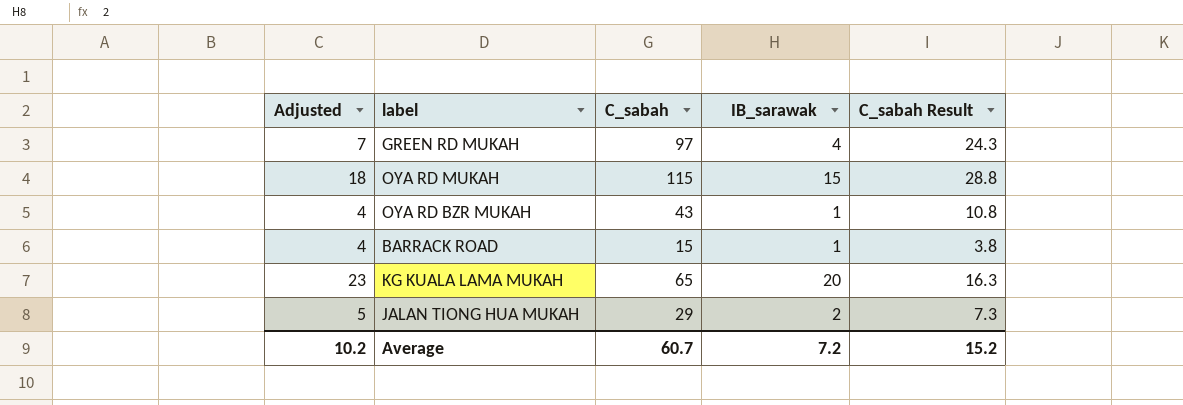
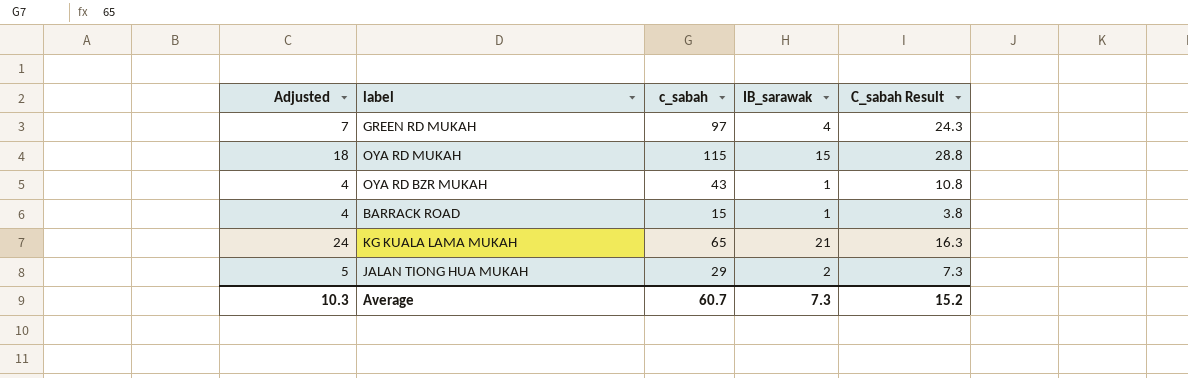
column name: C_sabah -> c_sabah
KG KUALA LAMA MUKAH | Adjusted: 23 -> 24
KG KUALA LAMA MUKAH | IB_sarawak: 20 -> 21
Average | Adjusted: 10.2 -> 10.3
Average | IB_sarawak: 7.2 -> 7.3

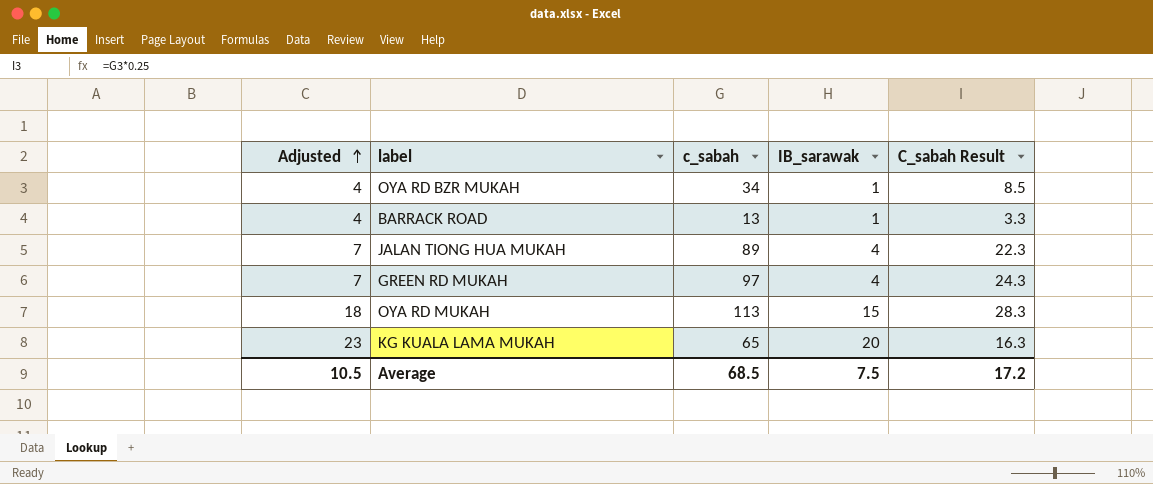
row order: none -> Adjusted ascending
OYA RD BZR MUKAH | c_sabah: 43 -> 34
OYA RD BZR MUKAH | C_sabah Result: 10.8 -> 8.5
BARRACK ROAD | c_sabah: 15 -> 13
BARRACK ROAD | C_sabah Result: 3.8 -> 3.3
JALAN TIONG HUA MUKAH | Adjusted: 5 -> 7
JALAN TIONG HUA MUKAH | c_sabah: 29 -> 89
JALAN TIONG HUA MUKAH | IB_sarawak: 2 -> 4
JALAN TIONG HUA MUKAH | C_sabah Result: 7.3 -> 22.3
OYA RD MUKAH | c_sabah: 115 -> 113
OYA RD MUKAH | C_sabah Result: 28.8 -> 28.3
KG KUALA LAMA MUKAH | Adjusted: 24 -> 23
KG KUALA LAMA MUKAH | IB_sarawak: 21 -> 20
Average | Adjusted: 10.3 -> 10.5
Average | c_sabah: 60.7 -> 68.5
Average | IB_sarawak: 7.3 -> 7.5
Average | C_sabah Result: 15.2 -> 17.2

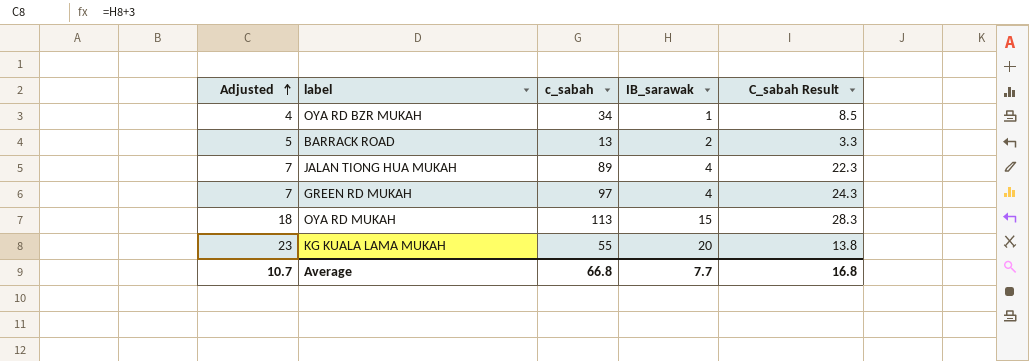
BARRACK ROAD | Adjusted: 4 -> 5
BARRACK ROAD | IB_sarawak: 1 -> 2
KG KUALA LAMA MUKAH | c_sabah: 65 -> 55
KG KUALA LAMA MUKAH | C_sabah Result: 16.3 -> 13.8
Average | Adjusted: 10.5 -> 10.7
Average | c_sabah: 68.5 -> 66.8
Average | IB_sarawak: 7.5 -> 7.7
Average | C_sabah Result: 17.2 -> 16.8

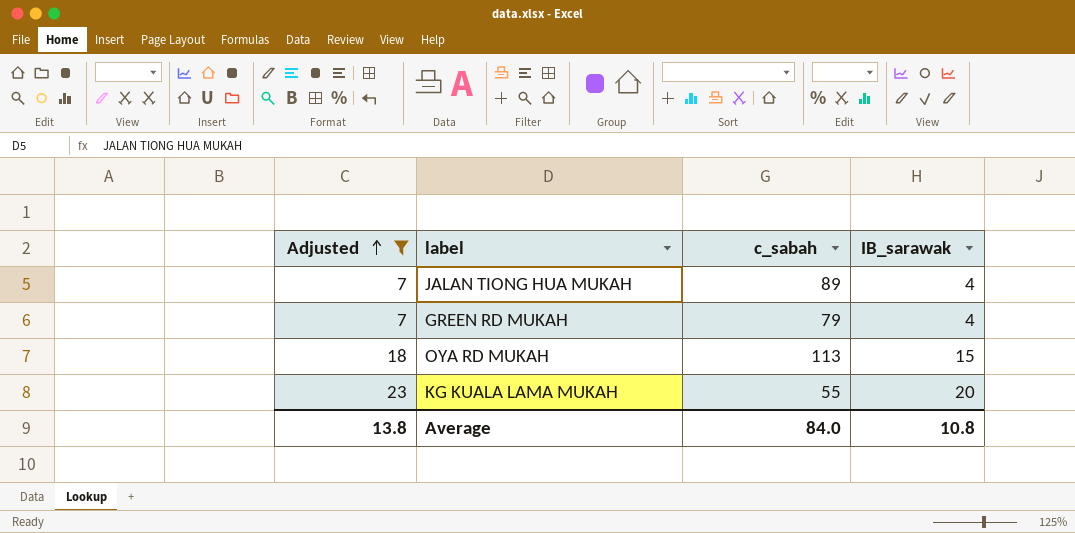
filter: none -> Adjusted >= 7
column C_sabah Result | formula: [c_sabah] * 0.25 -> none
GREEN RD MUKAH | c_sabah: 97 -> 79
Average | Adjusted: 10.7 -> 13.8
Average | c_sabah: 66.8 -> 84.0
Average | IB_sarawak: 7.7 -> 10.8

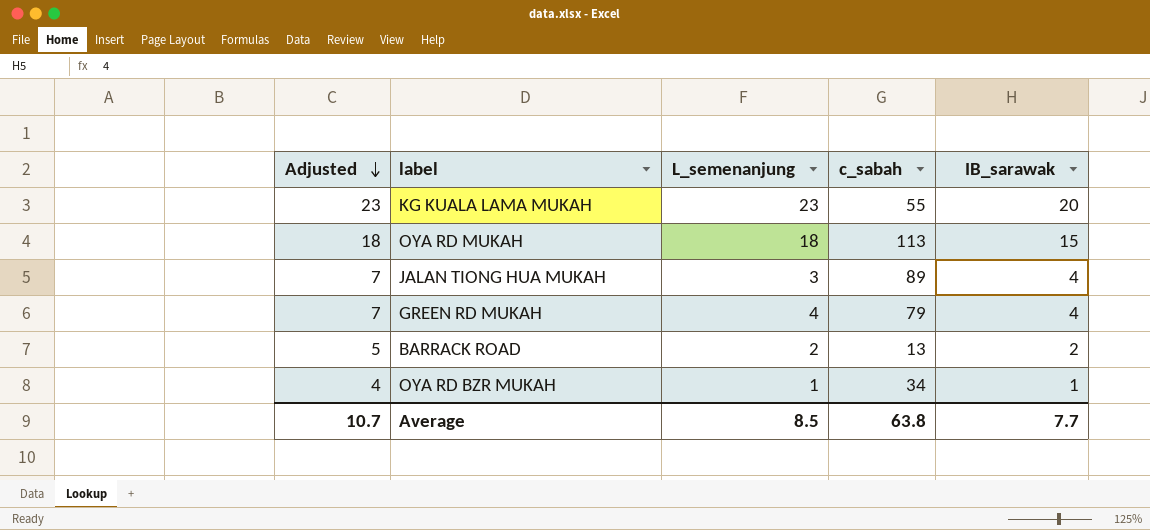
filter: Adjusted >= 7 -> none
row order: Adjusted ascending -> Adjusted descending
column L_semenanjung | position: none -> 3
Average | Adjusted: 13.8 -> 10.7
Average | c_sabah: 84.0 -> 63.8
Average | IB_sarawak: 10.8 -> 7.7

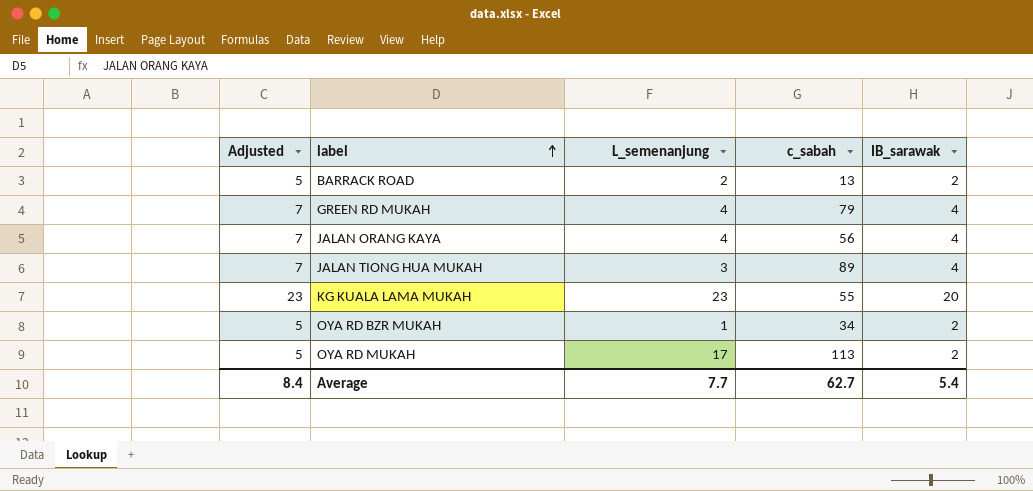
row order: Adjusted descending -> label ascending
row JALAN ORANG KAYA: none -> 7 | 4 | 56 | 4
OYA RD BZR MUKAH | Adjusted: 4 -> 5
OYA RD BZR MUKAH | IB_sarawak: 1 -> 2
OYA RD MUKAH | Adjusted: 18 -> 5
OYA RD MUKAH | L_semenanjung: 18 -> 17
OYA RD MUKAH | IB_sarawak: 15 -> 2
Average | Adjusted: 10.7 -> 8.4
Average | L_semenanjung: 8.5 -> 7.7
Average | c_sabah: 63.8 -> 62.7
Average | IB_sarawak: 7.7 -> 5.4

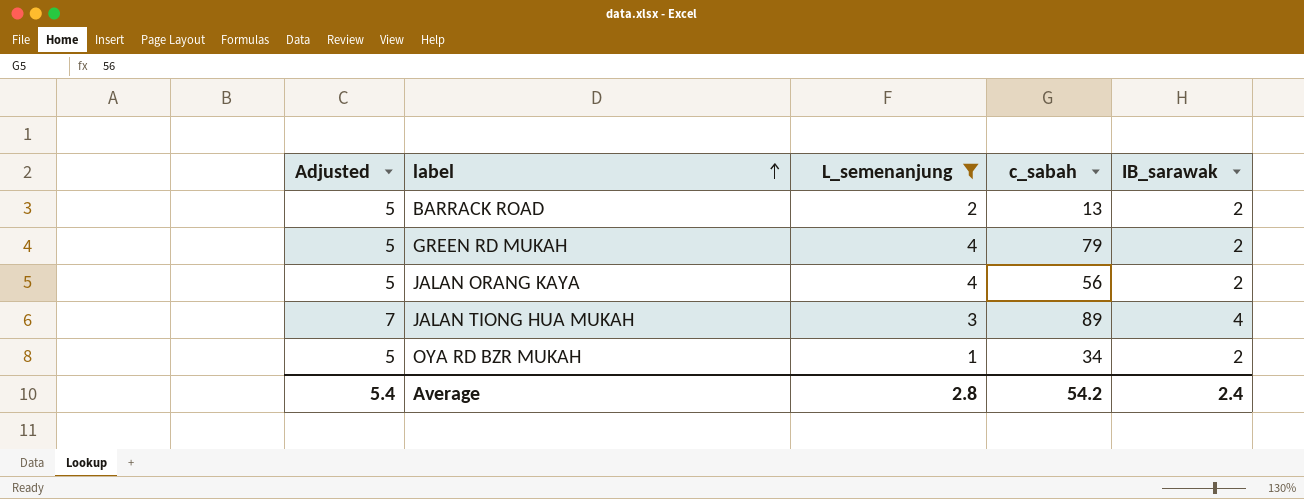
filter: none -> L_semenanjung <= 4
GREEN RD MUKAH | Adjusted: 7 -> 5
GREEN RD MUKAH | IB_sarawak: 4 -> 2
JALAN ORANG KAYA | Adjusted: 7 -> 5
JALAN ORANG KAYA | IB_sarawak: 4 -> 2
Average | Adjusted: 8.4 -> 5.4
Average | L_semenanjung: 7.7 -> 2.8
Average | c_sabah: 62.7 -> 54.2
Average | IB_sarawak: 5.4 -> 2.4

